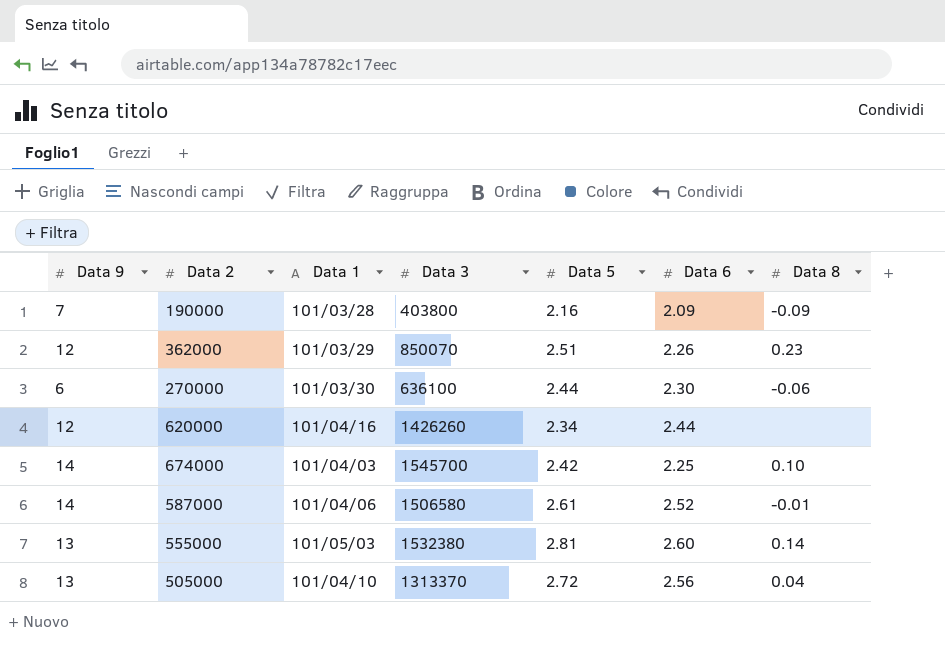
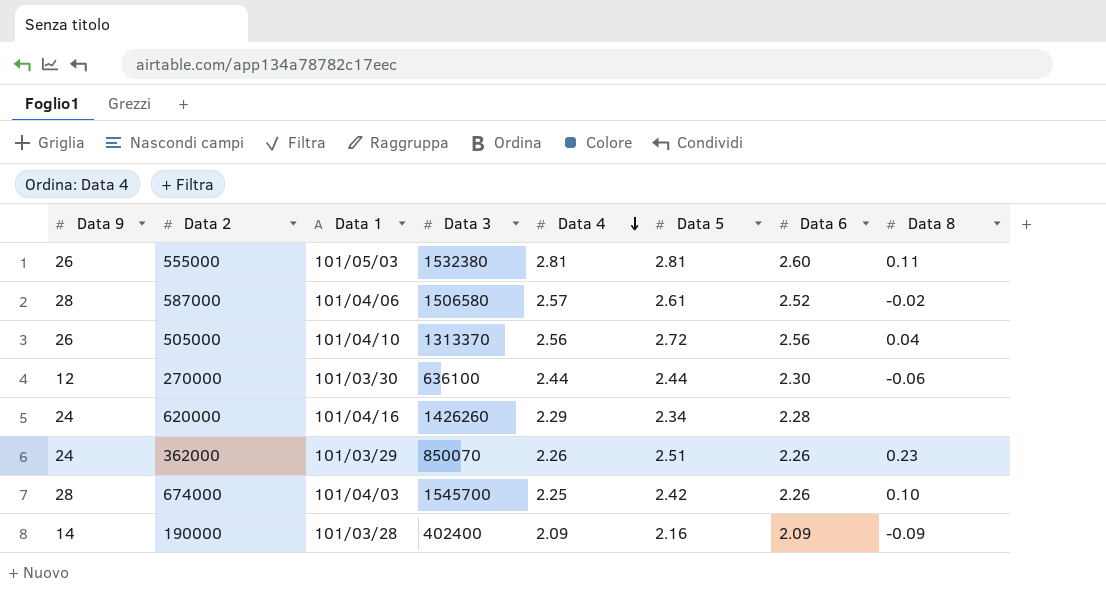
row order: none -> Data 4 descending
column Data 4 | position: none -> 5
555000 | Data 9: 13 -> 26
555000 | Data 8: 0.14 -> 0.11
587000 | Data 9: 14 -> 28
587000 | Data 8: -0.01 -> -0.02
505000 | Data 9: 13 -> 26
270000 | Data 9: 6 -> 12
620000 | Data 9: 12 -> 24
620000 | Data 6: 2.44 -> 2.28
362000 | Data 9: 12 -> 24
674000 | Data 9: 14 -> 28
674000 | Data 6: 2.25 -> 2.26
190000 | Data 9: 7 -> 14
190000 | Data 3: 403800 -> 402400

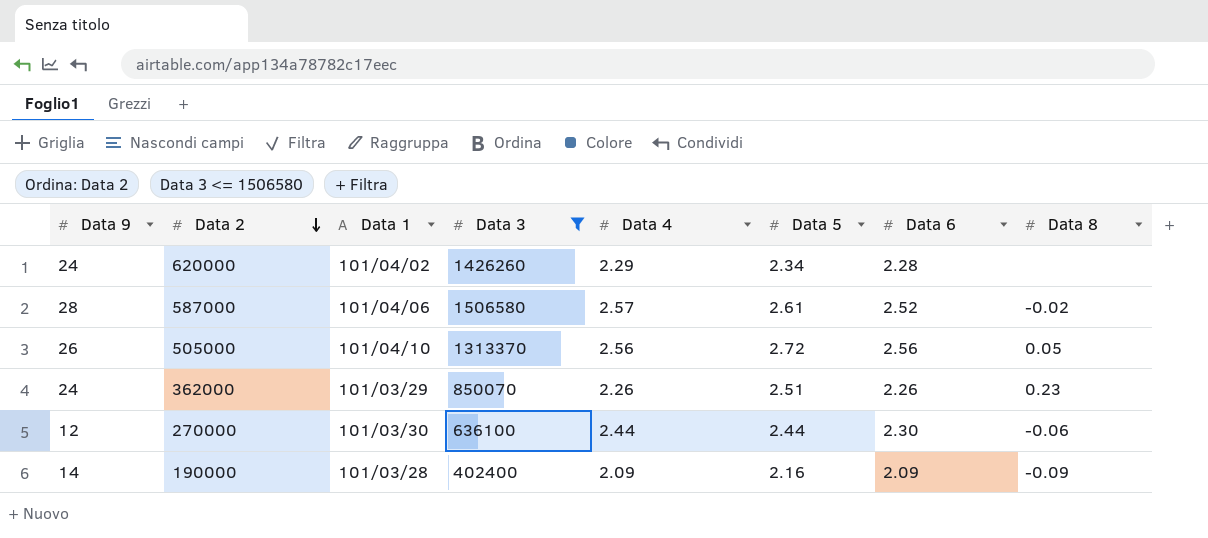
filter: none -> Data 3 <= 1506580
row order: Data 4 descending -> Data 2 descending
620000 | Data 1: 101/04/16 -> 101/04/02
505000 | Data 8: 0.04 -> 0.05

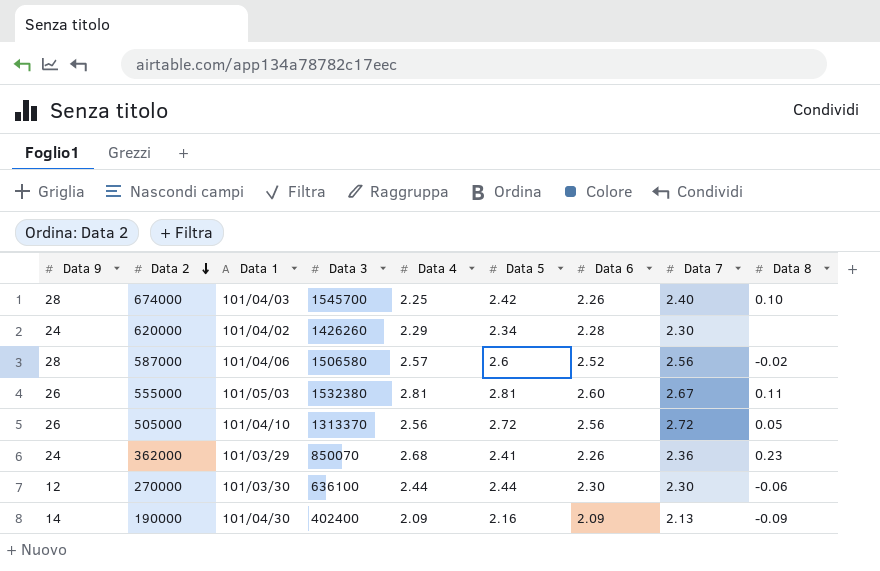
filter: Data 3 <= 1506580 -> none
column Data 7 | position: none -> 8
587000 | Data 5: 2.61 -> 2.6
362000 | Data 4: 2.26 -> 2.68
362000 | Data 5: 2.51 -> 2.41
190000 | Data 1: 101/03/28 -> 101/04/30

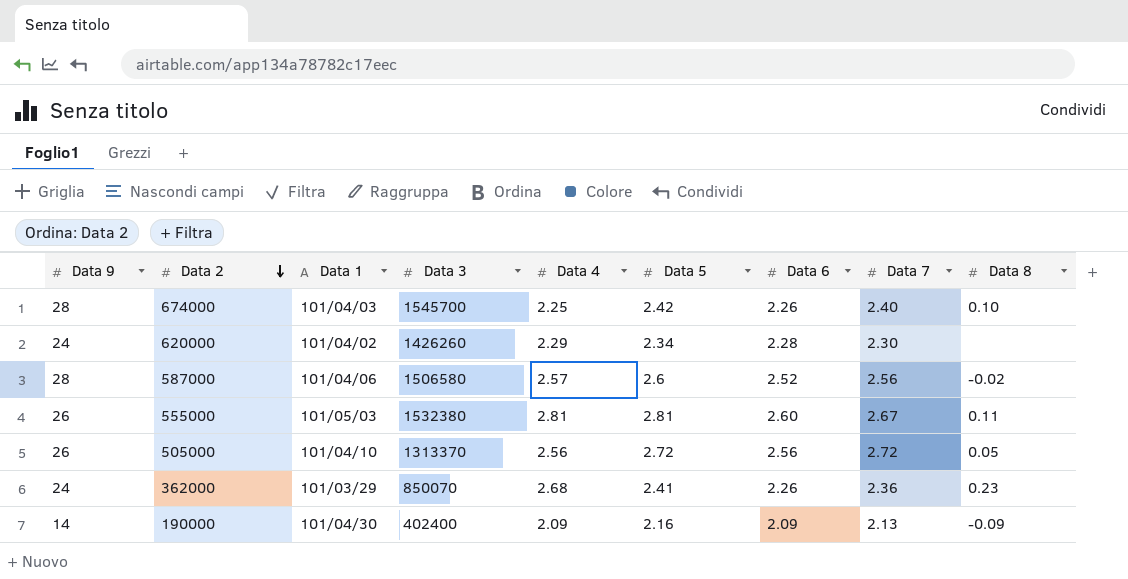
row 270000: 12 | 101/03/30 | 636100 | 2.44 | 2.44 | 2.30 | 2.30 | -0.06 -> none

